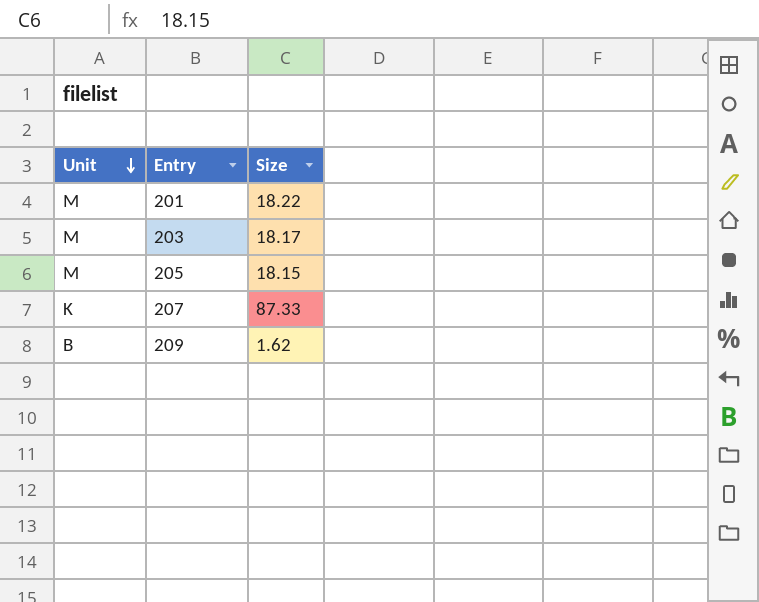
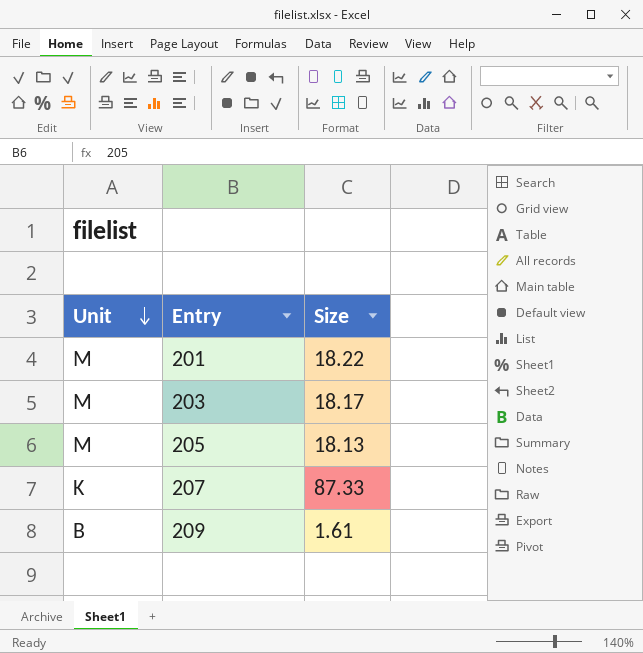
205 | Size: 18.15 -> 18.13
209 | Size: 1.62 -> 1.61

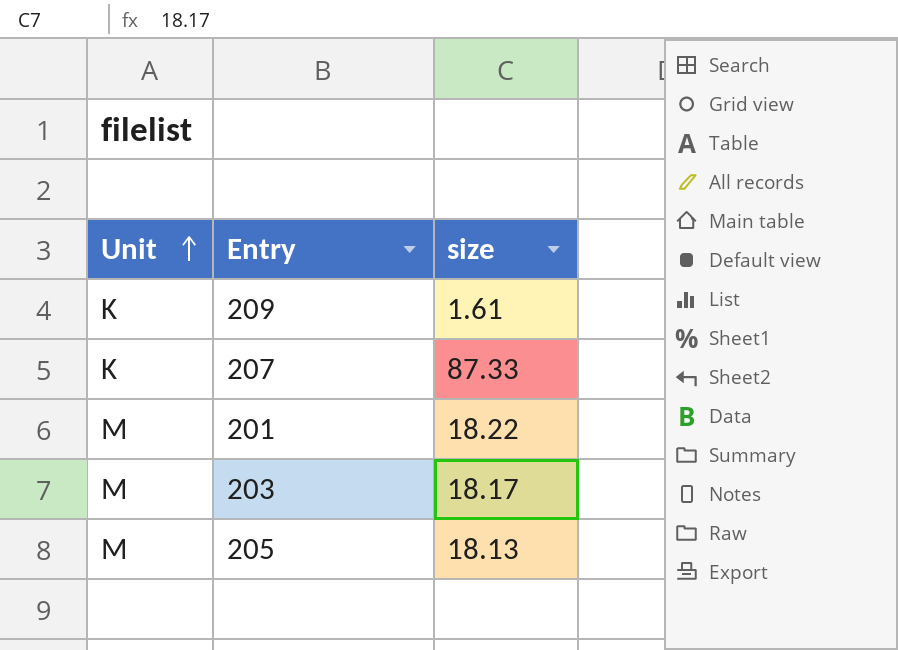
row order: Unit descending -> Unit ascending
column name: Size -> size
209 | Unit: B -> K

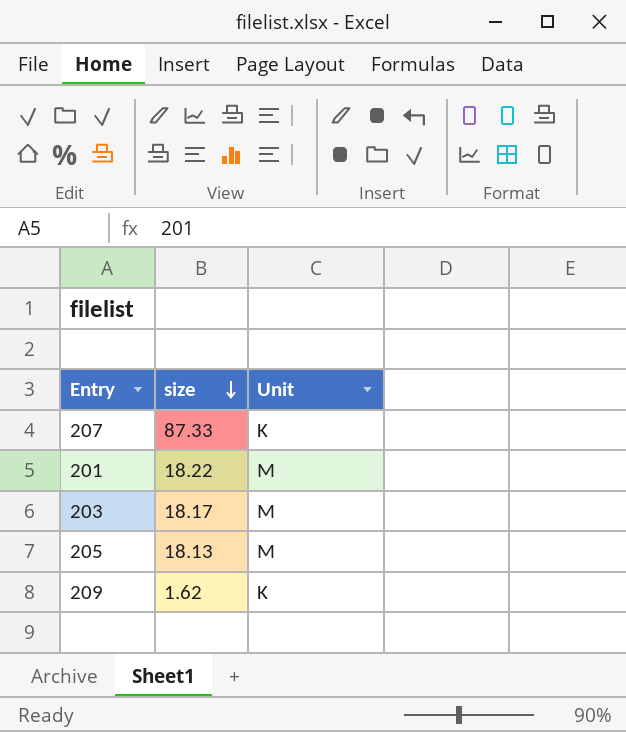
row order: Unit ascending -> size descending
column Unit | position: 1 -> 3
209 | size: 1.61 -> 1.62

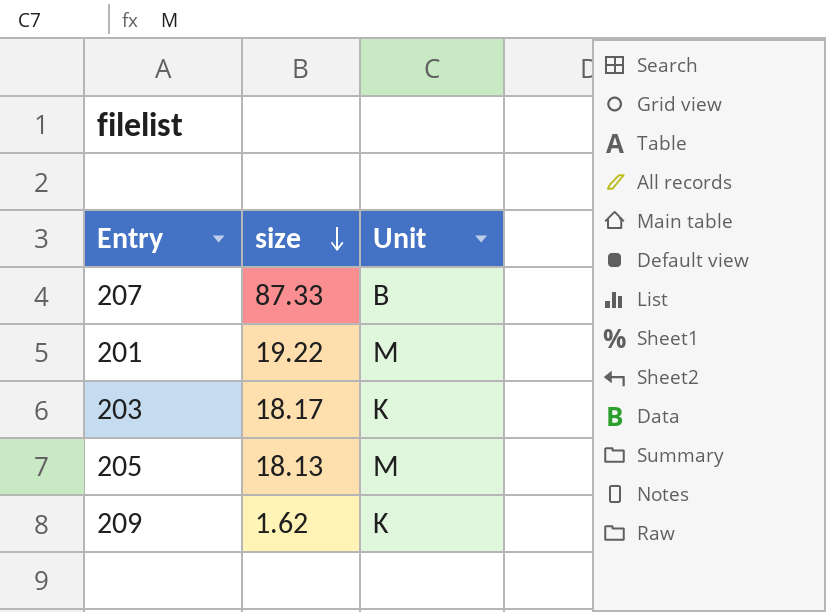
207 | Unit: K -> B
201 | size: 18.22 -> 19.22
203 | Unit: M -> K

